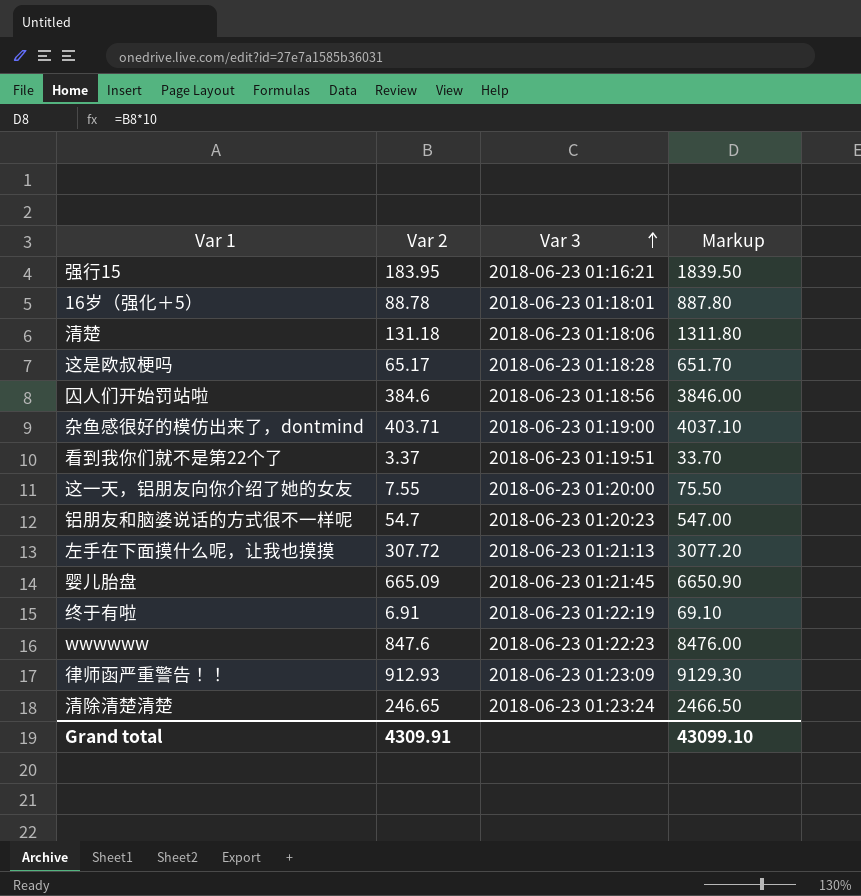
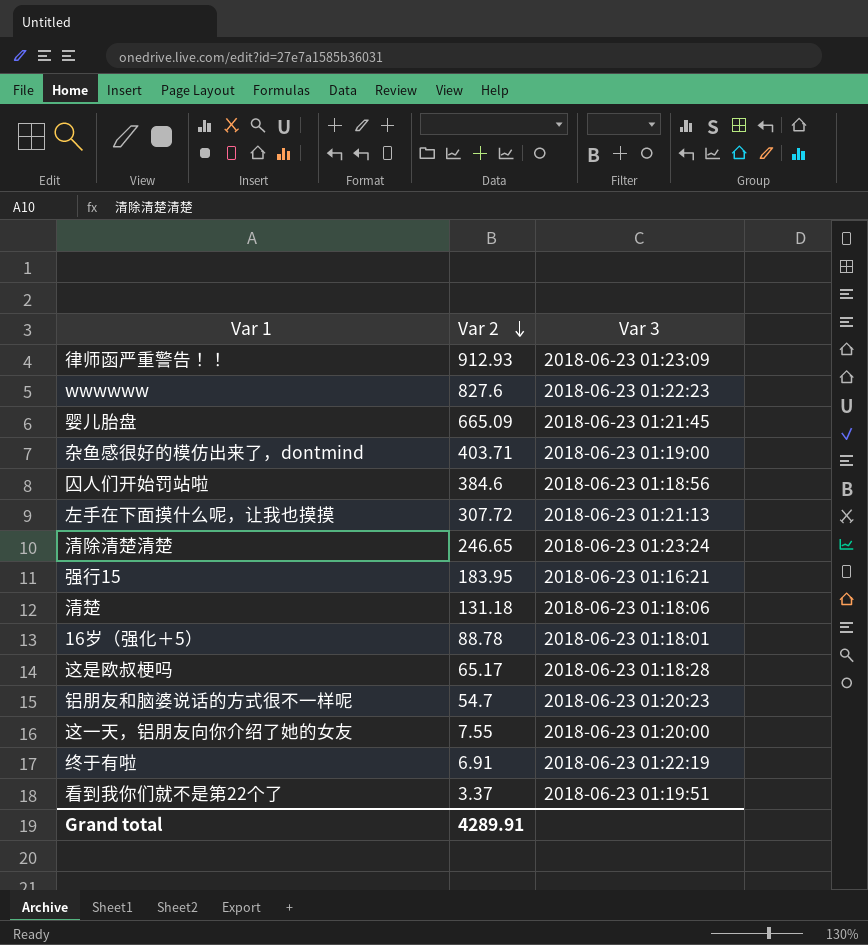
row order: Var 3 ascending -> Var 2 descending
column Markup | formula: [Var 2] * 10 -> none
wwwwww | Var 2: 847.6 -> 827.6
Grand total | Var 2: 4309.91 -> 4289.91

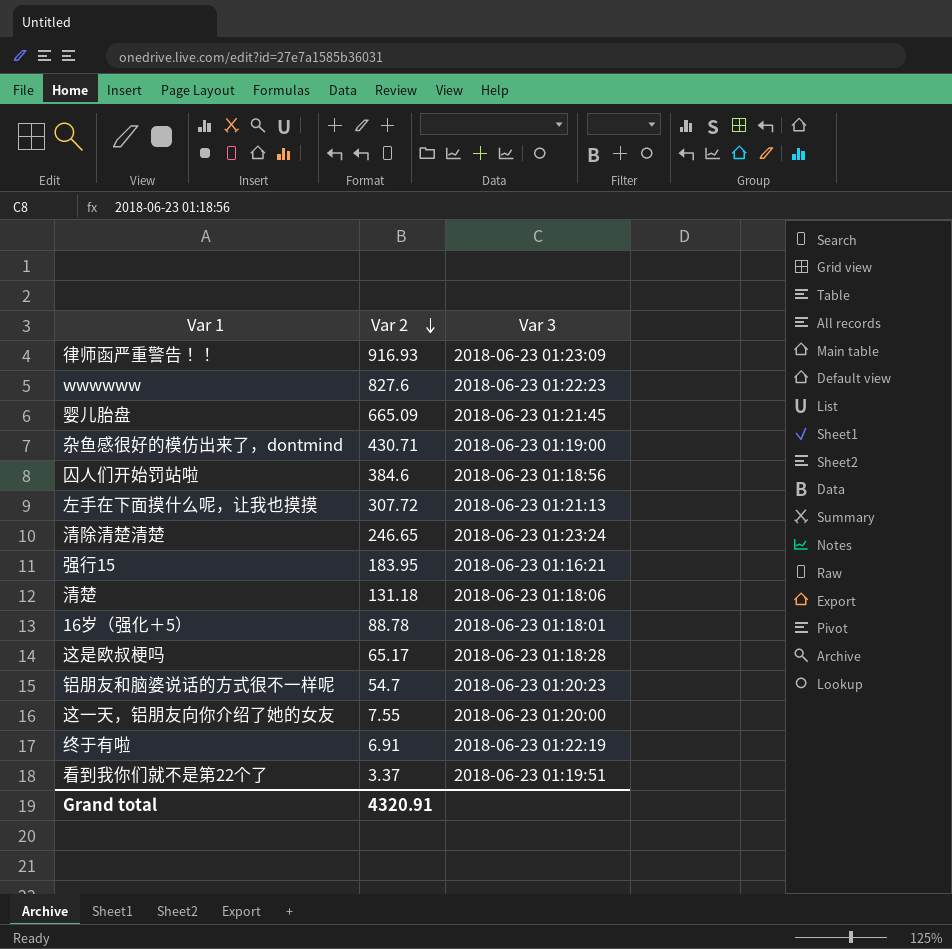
律师函严重警告！！ | Var 2: 912.93 -> 916.93
杂鱼感很好的模仿出来了，dontmind | Var 2: 403.71 -> 430.71
Grand total | Var 2: 4289.91 -> 4320.91

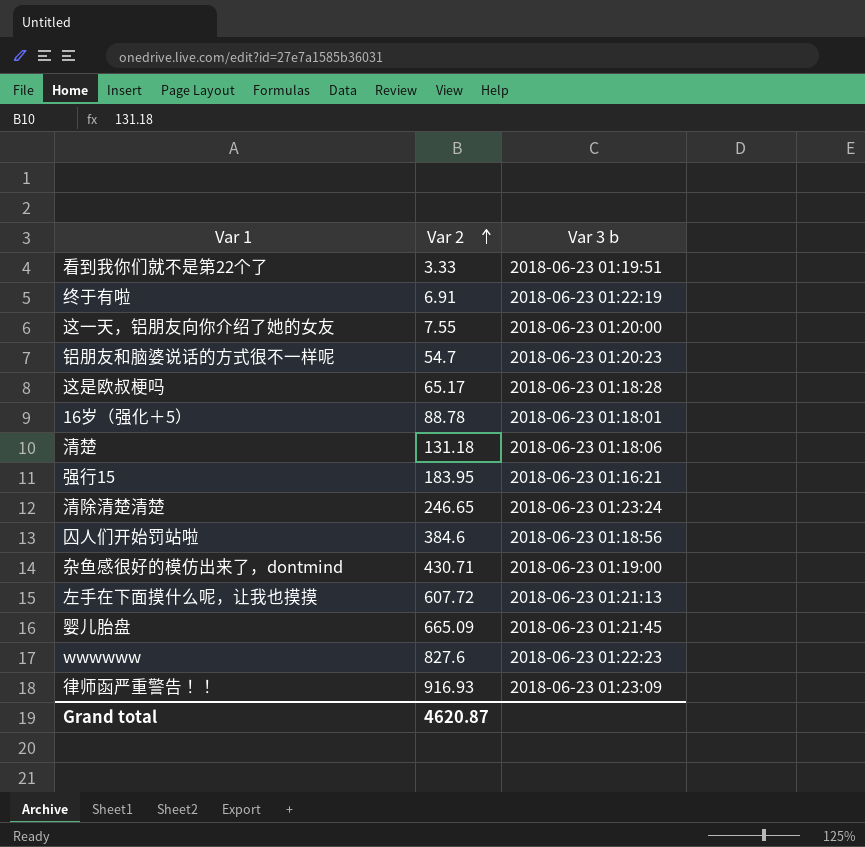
row order: Var 2 descending -> Var 2 ascending
column name: Var 3 -> Var 3 b
看到我你们就不是第22个了 | Var 2: 3.37 -> 3.33
左手在下面摸什么呢，让我也摸摸 | Var 2: 307.72 -> 607.72
Grand total | Var 2: 4320.91 -> 4620.87

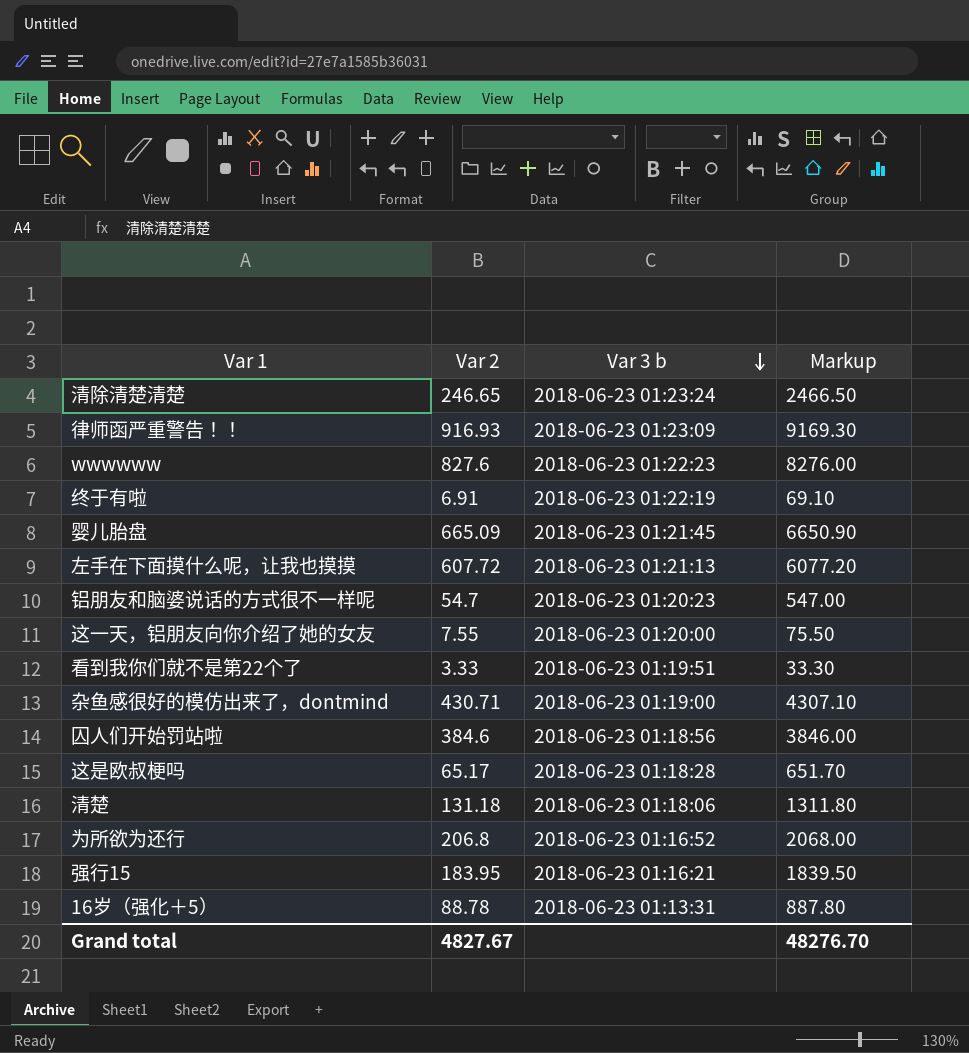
row order: Var 2 ascending -> Var 3 b descending
column Markup | formula: none -> [Var 2] * 10
row 为所欲为还行: none -> 206.8 | 2018-06-23 01:16:52 | 2068.00
16岁（强化＋5） | Var 3 b: 2018-06-23 01:18:01 -> 2018-06-23 01:13:31
Grand total | Var 2: 4620.87 -> 4827.67

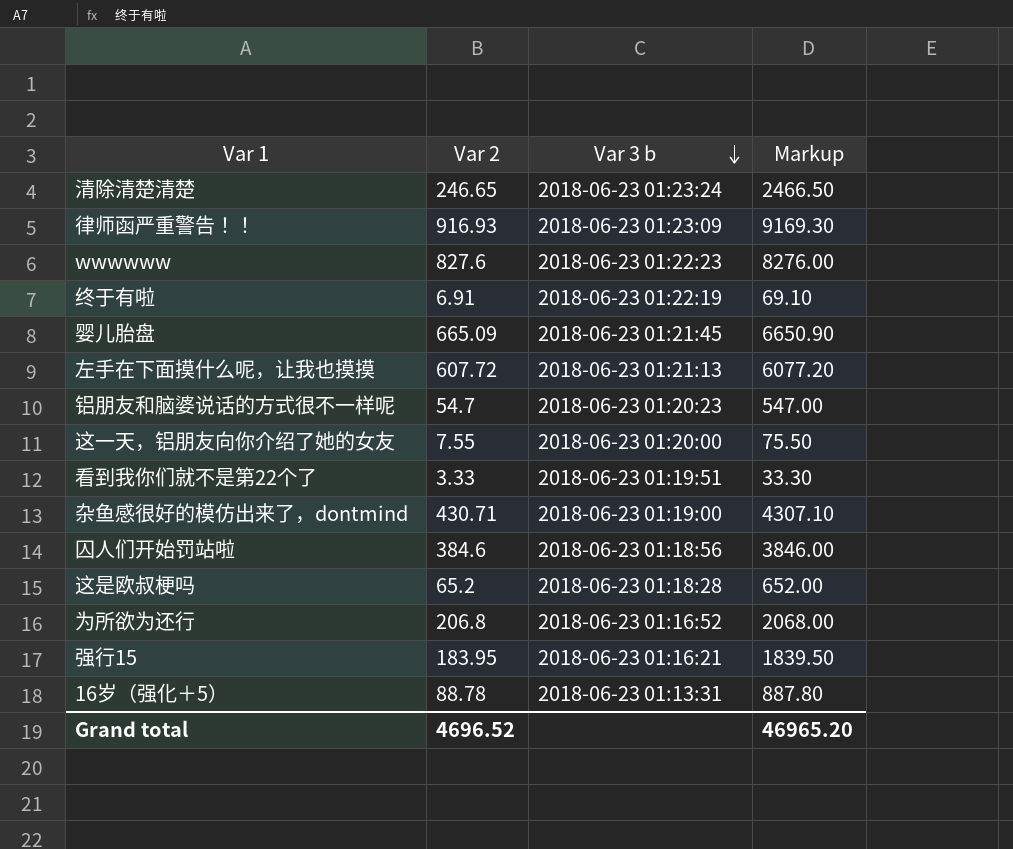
row 清楚: 131.18 | 2018-06-23 01:18:06 | 1311.80 -> none
这是欧叔梗吗 | Var 2: 65.17 -> 65.2
这是欧叔梗吗 | Markup: 651.70 -> 652.00
Grand total | Var 2: 4827.67 -> 4696.52
Grand total | Markup: 48276.70 -> 46965.20

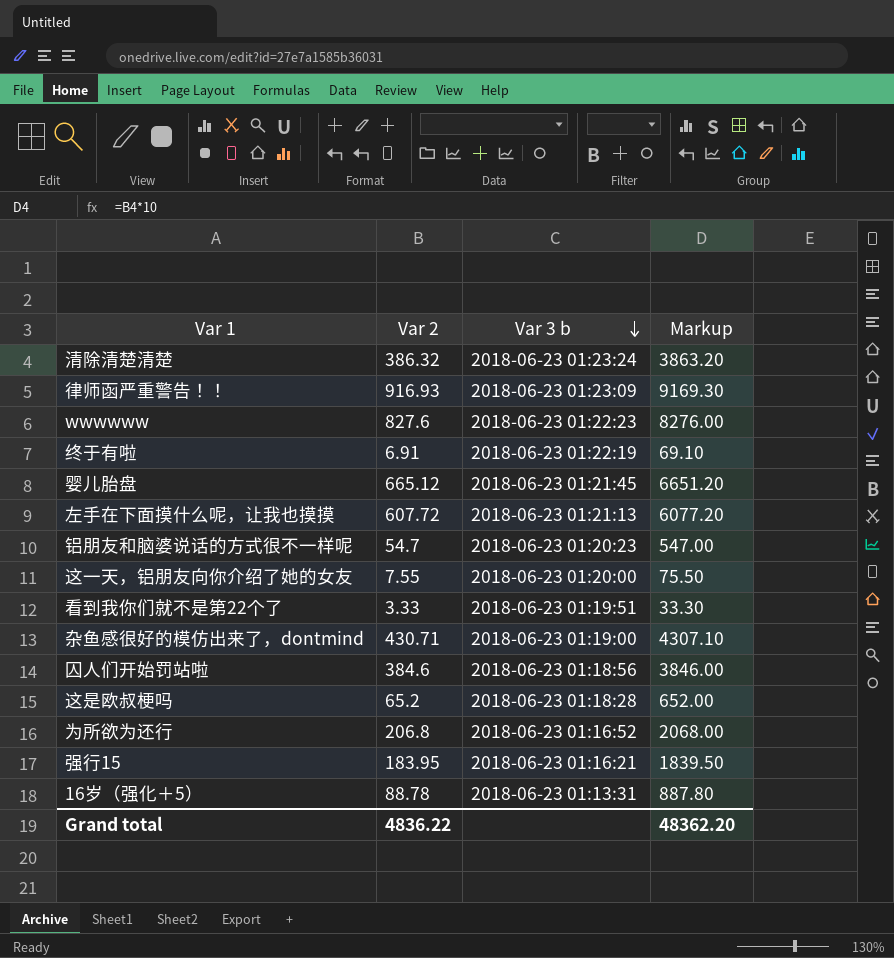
清除清楚清楚 | Var 2: 246.65 -> 386.32
清除清楚清楚 | Markup: 2466.50 -> 3863.20
婴儿胎盘 | Var 2: 665.09 -> 665.12
婴儿胎盘 | Markup: 6650.90 -> 6651.20
Grand total | Var 2: 4696.52 -> 4836.22
Grand total | Markup: 46965.20 -> 48362.20

